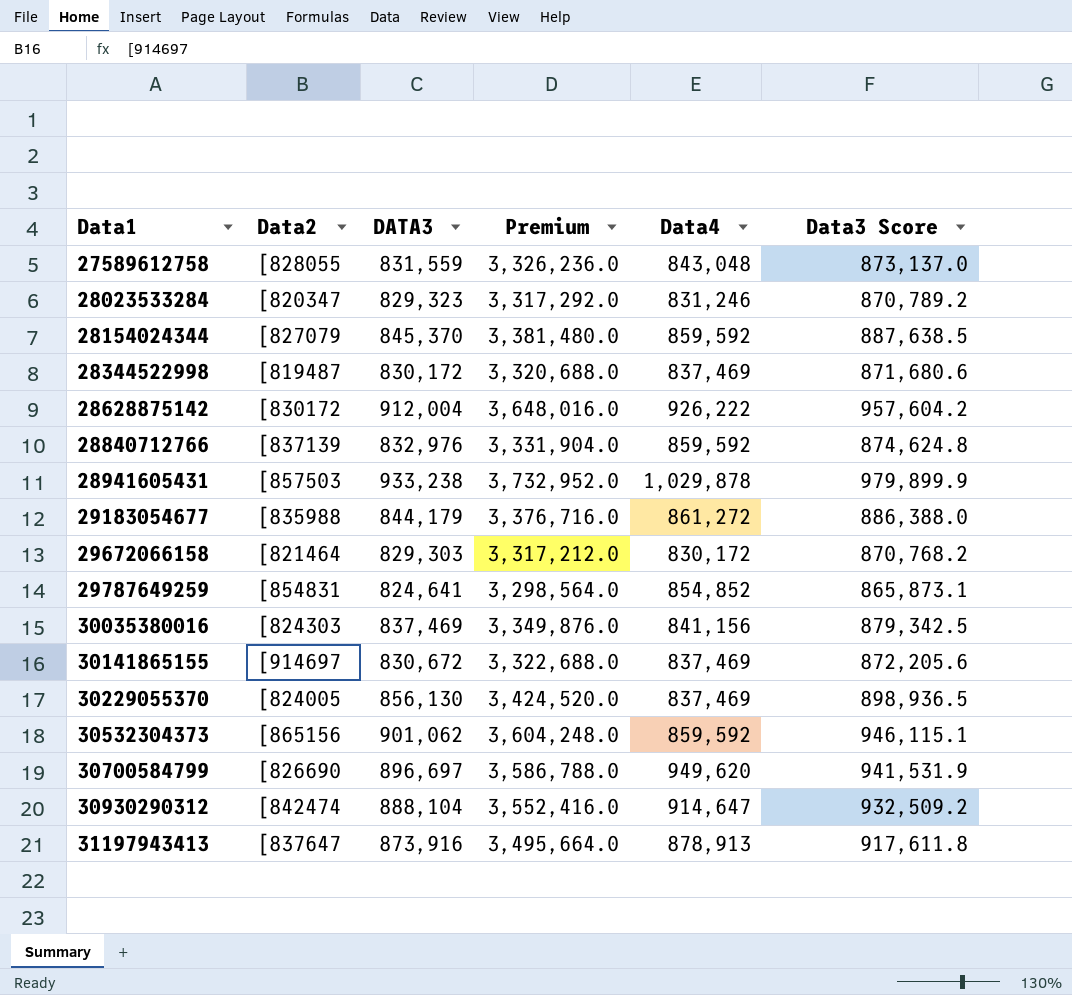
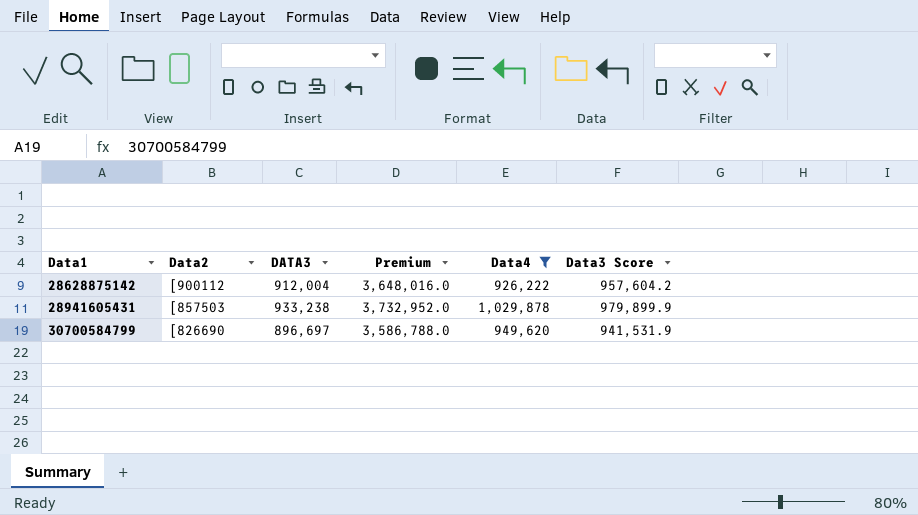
filter: none -> Data4 >= 926,222
28628875142 | Data2: [830172 -> [900112

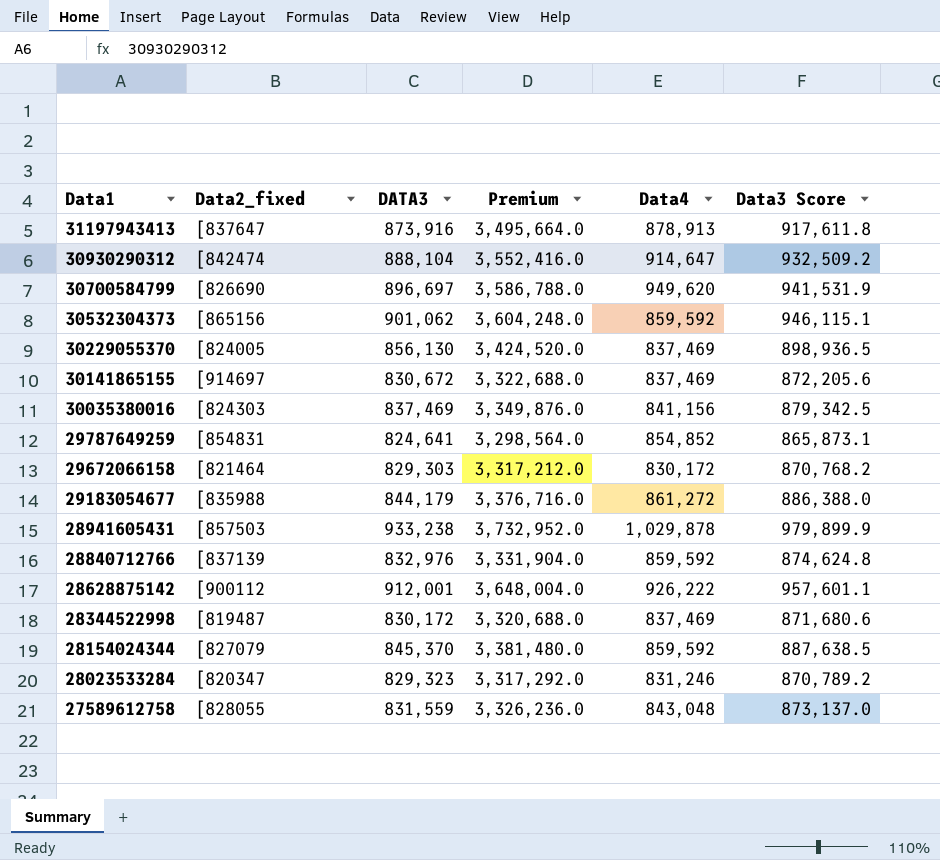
filter: Data4 >= 926,222 -> none
row order: Data1 ascending -> Data1 descending
column name: Data2 -> Data2_fixed
28628875142 | DATA3: 912,004 -> 912,001
28628875142 | Premium: 3,648,016.0 -> 3,648,004.0
28628875142 | Data3 Score: 957,604.2 -> 957,601.1

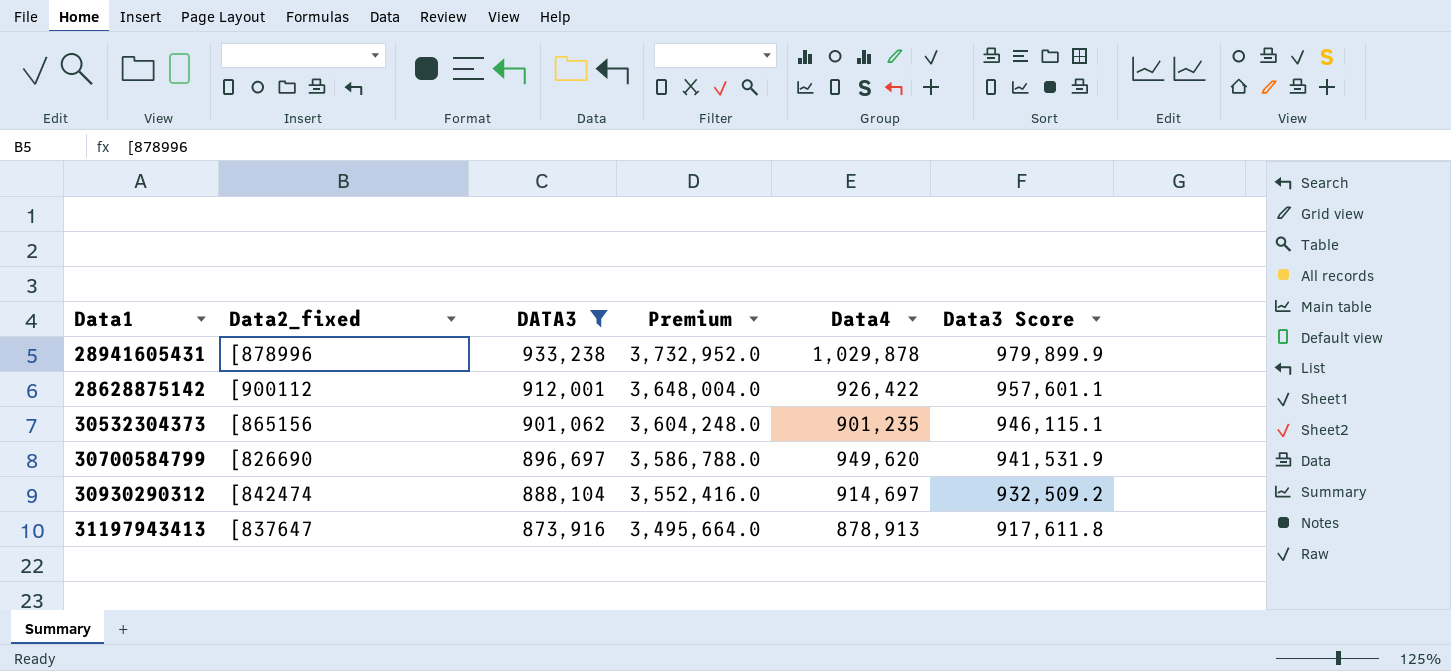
filter: none -> DATA3 >= 873,916
row order: Data1 descending -> DATA3 descending
28941605431 | Data2_fixed: [857503 -> [878996
28628875142 | Data4: 926,222 -> 926,422
30532304373 | Data4: 859,592 -> 901,235
30930290312 | Data4: 914,647 -> 914,697

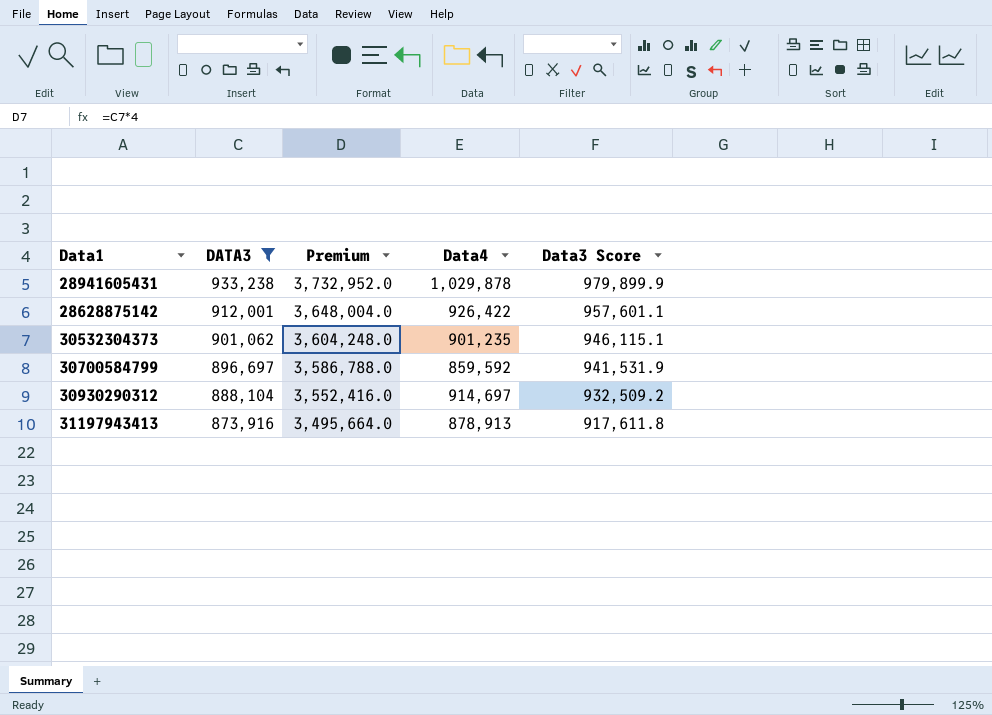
column Data2_fixed | position: 2 -> none
30700584799 | Data4: 949,620 -> 859,592

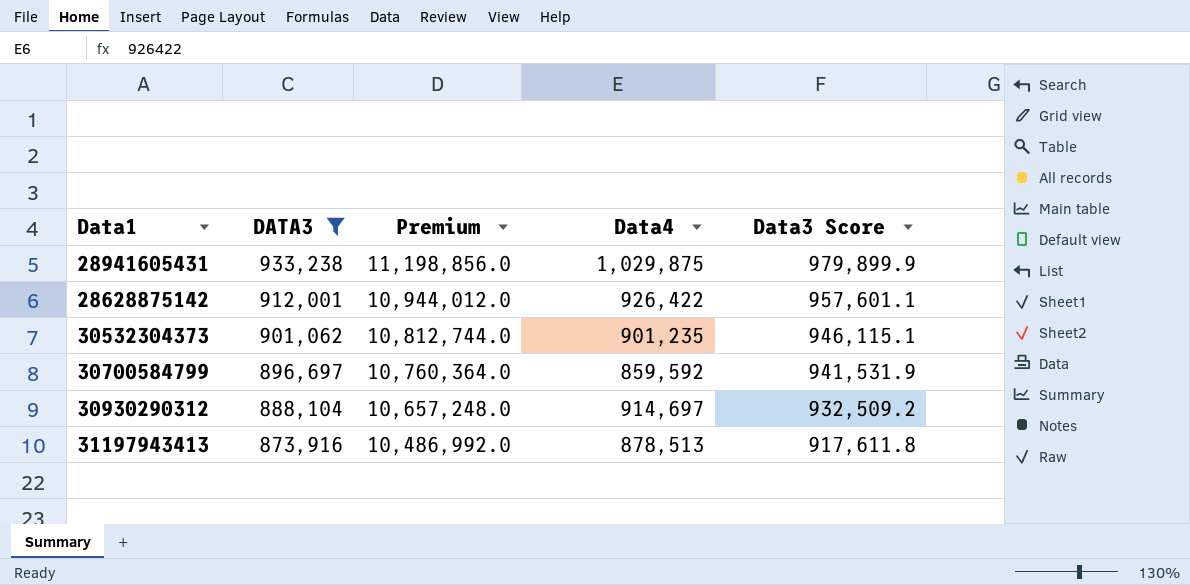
column Premium | formula: [DATA3] * 4 -> [DATA3] * 12
28941605431 | Data4: 1,029,878 -> 1,029,875
31197943413 | Data4: 878,913 -> 878,513

